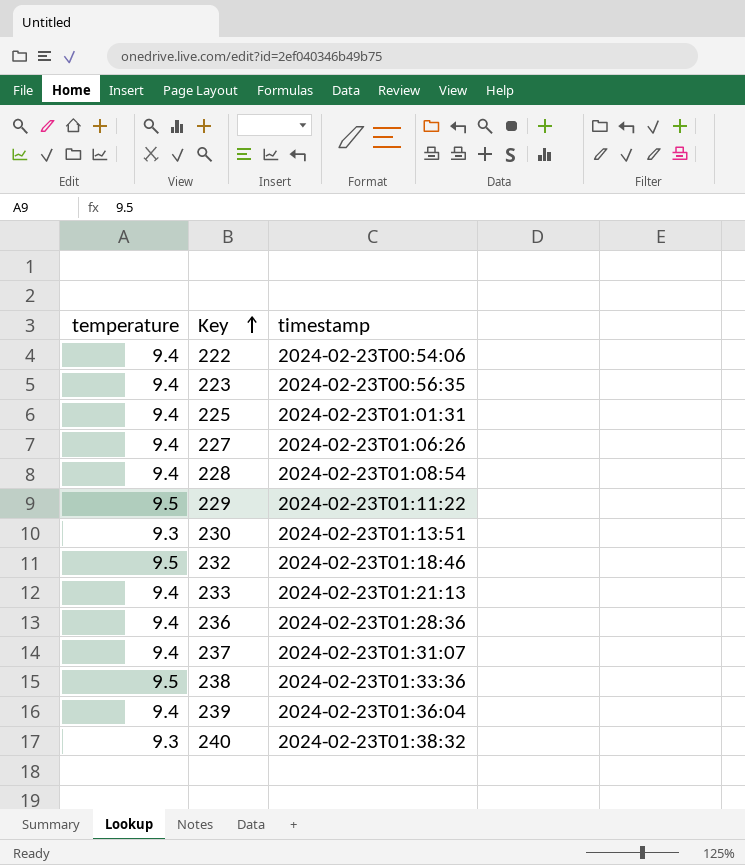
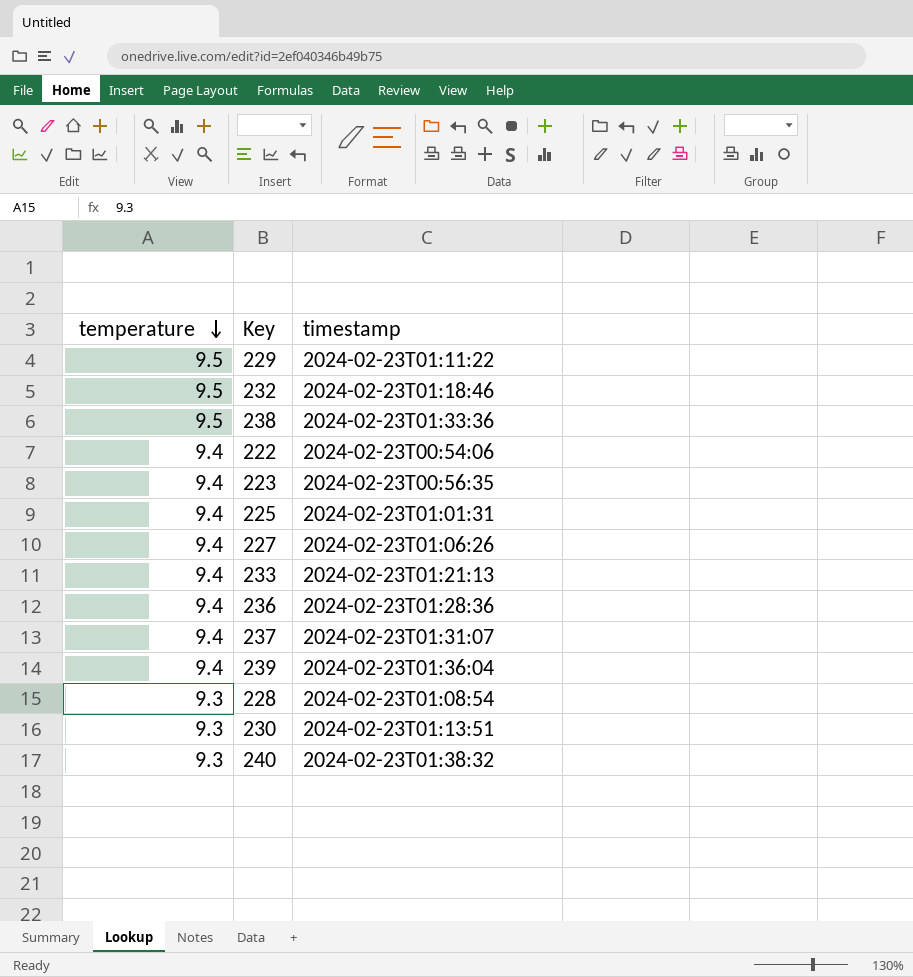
row order: Key ascending -> temperature descending
228 | temperature: 9.4 -> 9.3

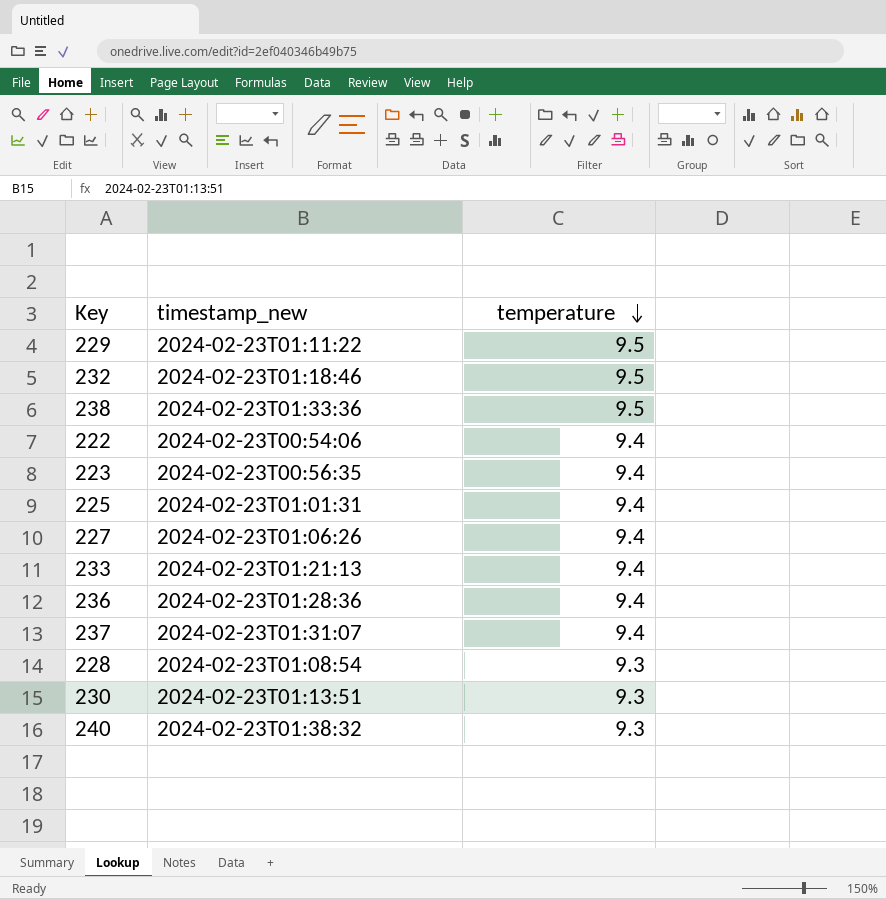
column name: timestamp -> timestamp_new
column temperature | position: 1 -> 3
row 239: 9.4 | 2024-02-23T01:36:04 -> none

